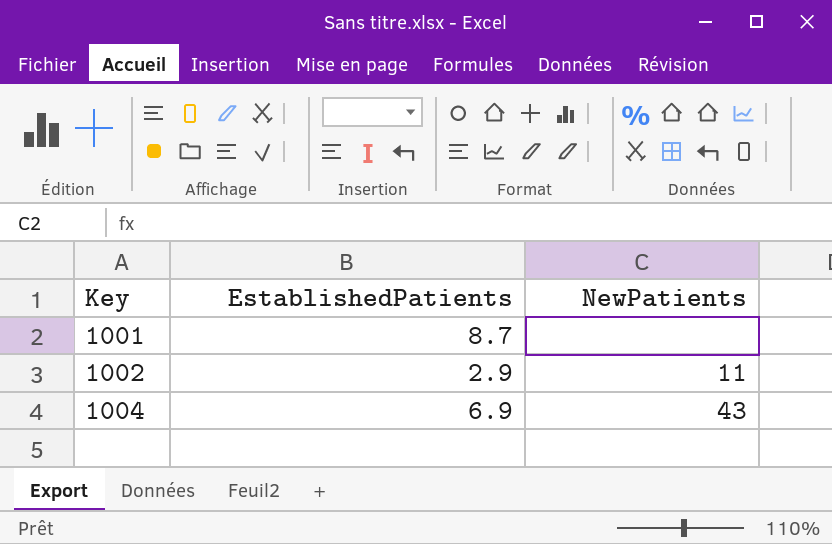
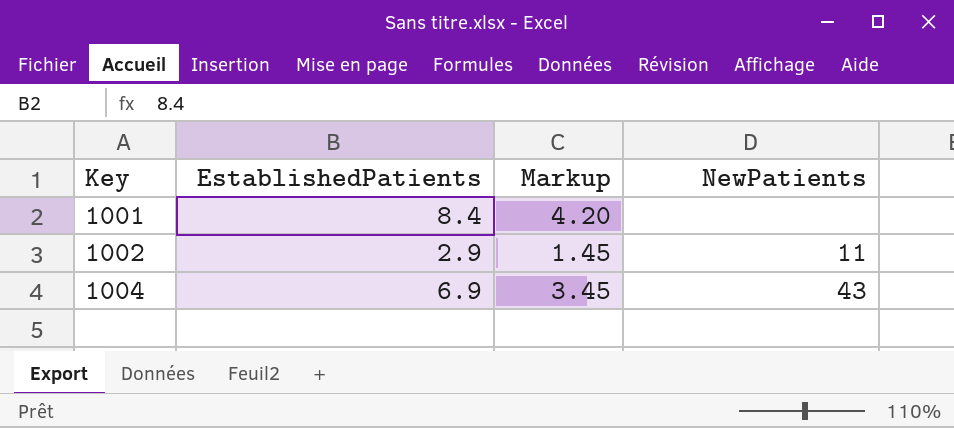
column Markup | formula: none -> [EstablishedPatients] * 0.5
1001 | EstablishedPatients: 8.7 -> 8.4

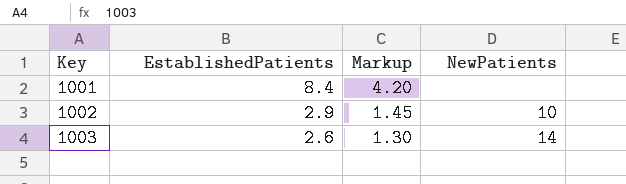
row 1004: 6.9 | 3.45 | 43 -> none
1002 | NewPatients: 11 -> 10
row 1003: none -> 2.6 | 1.30 | 14

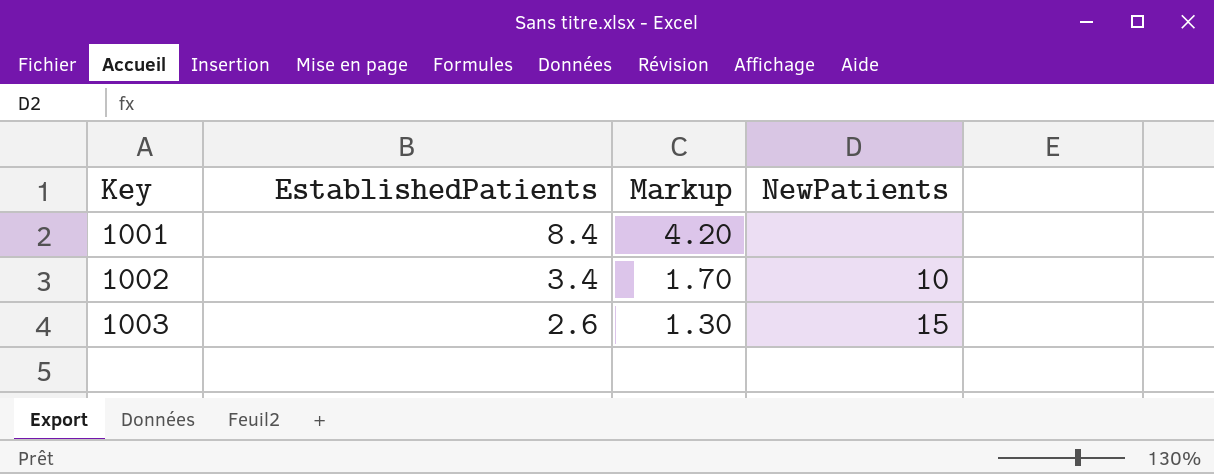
1002 | EstablishedPatients: 2.9 -> 3.4
1002 | Markup: 1.45 -> 1.70
1003 | NewPatients: 14 -> 15

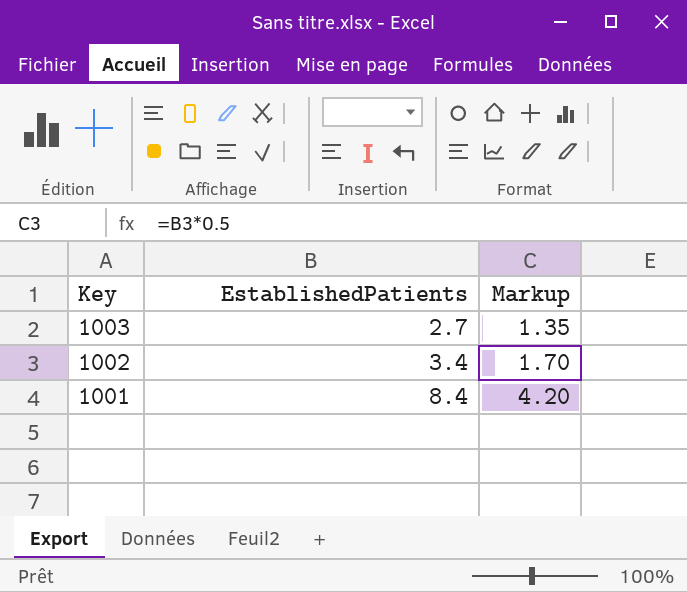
row order: Key ascending -> Key descending
column NewPatients | position: 4 -> none
1003 | EstablishedPatients: 2.6 -> 2.7
1003 | Markup: 1.30 -> 1.35

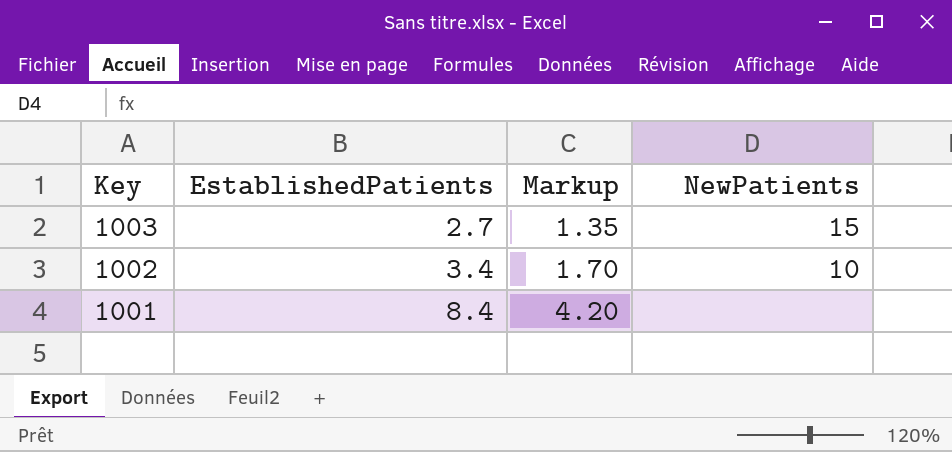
column NewPatients | position: none -> 4

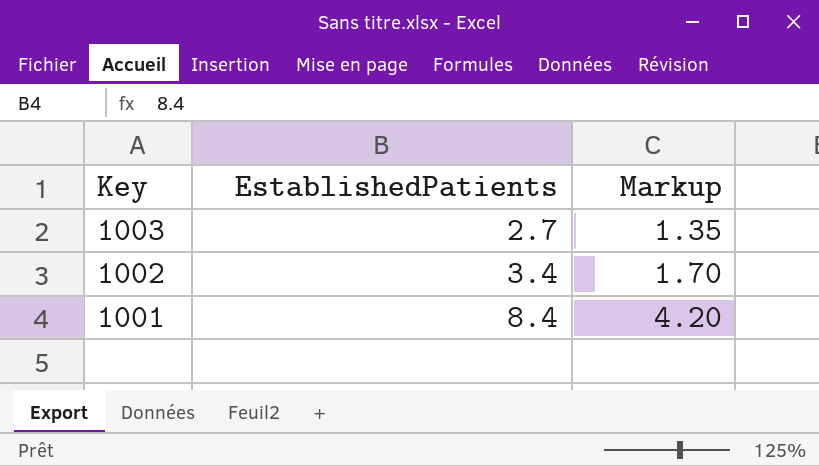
column NewPatients | position: 4 -> none

